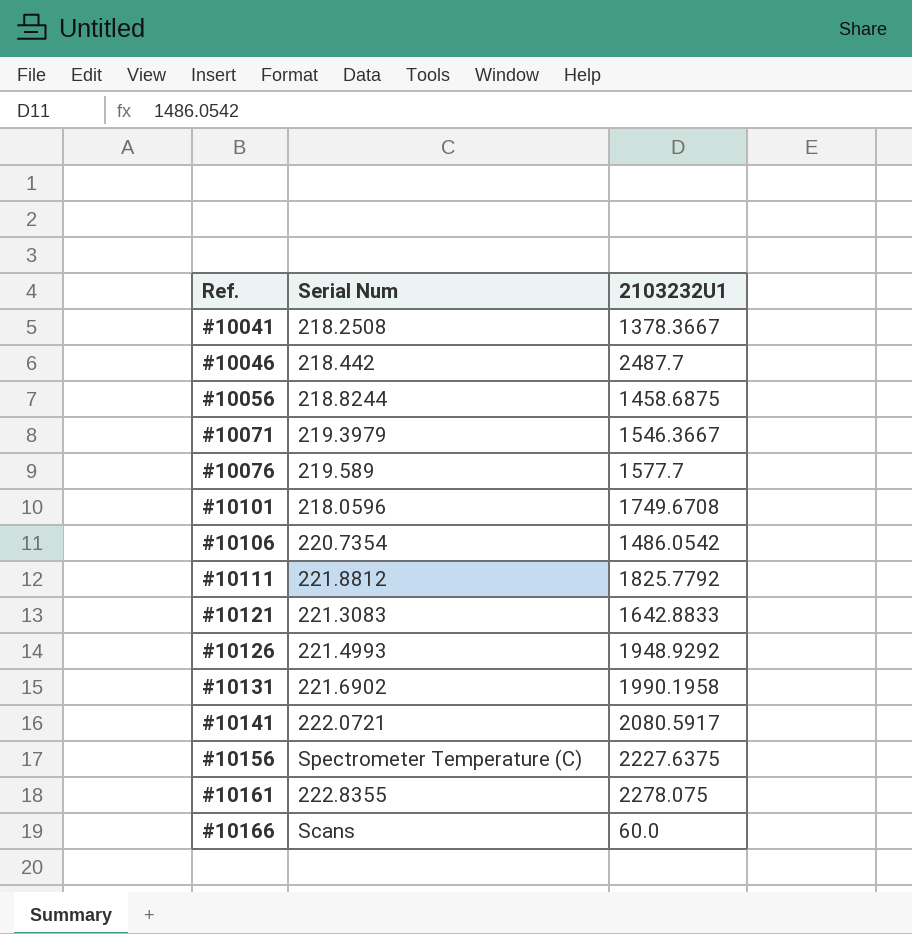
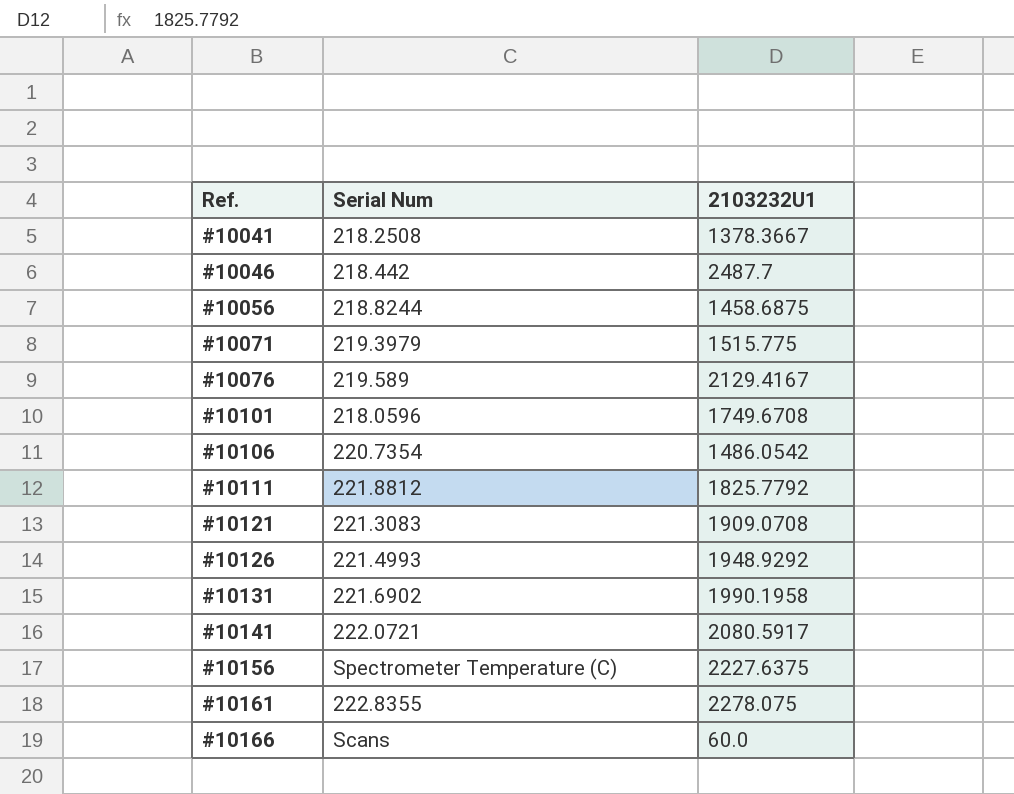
#10071 | 2103232U1: 1546.3667 -> 1515.775
#10076 | 2103232U1: 1577.7 -> 2129.4167
#10121 | 2103232U1: 1642.8833 -> 1909.0708

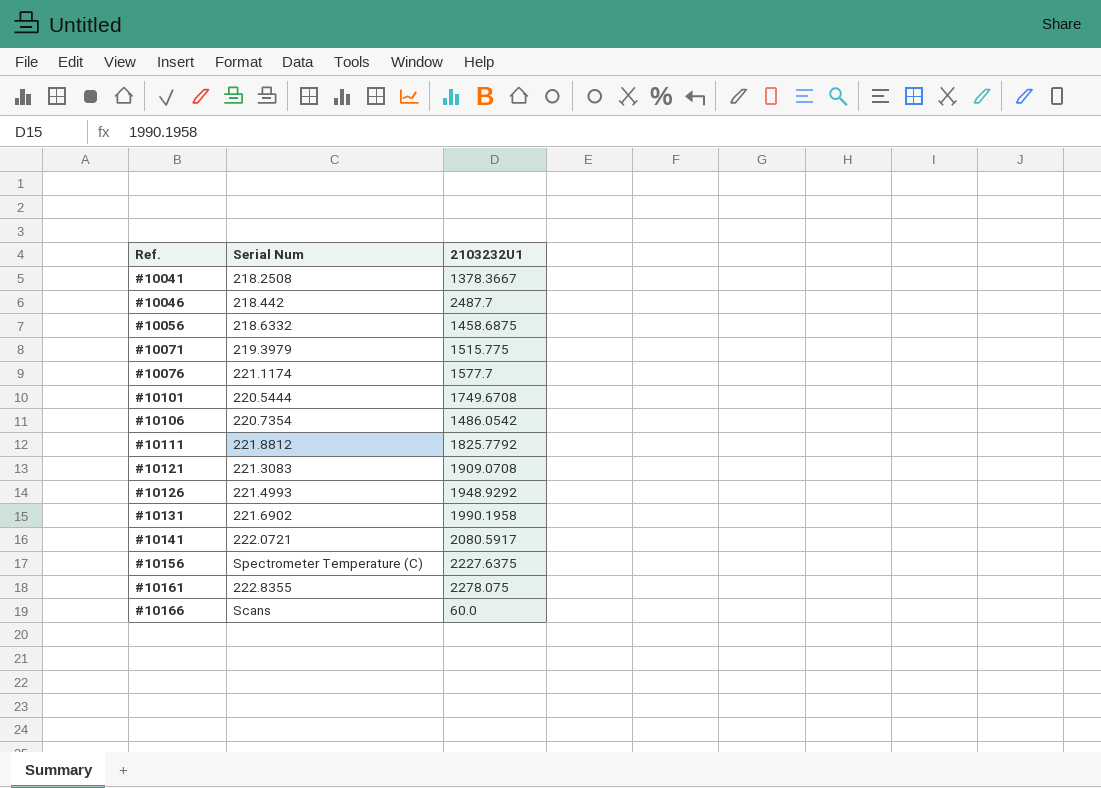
#10056 | Serial Num: 218.8244 -> 218.6332
#10076 | Serial Num: 219.589 -> 221.1174
#10076 | 2103232U1: 2129.4167 -> 1577.7
#10101 | Serial Num: 218.0596 -> 220.5444

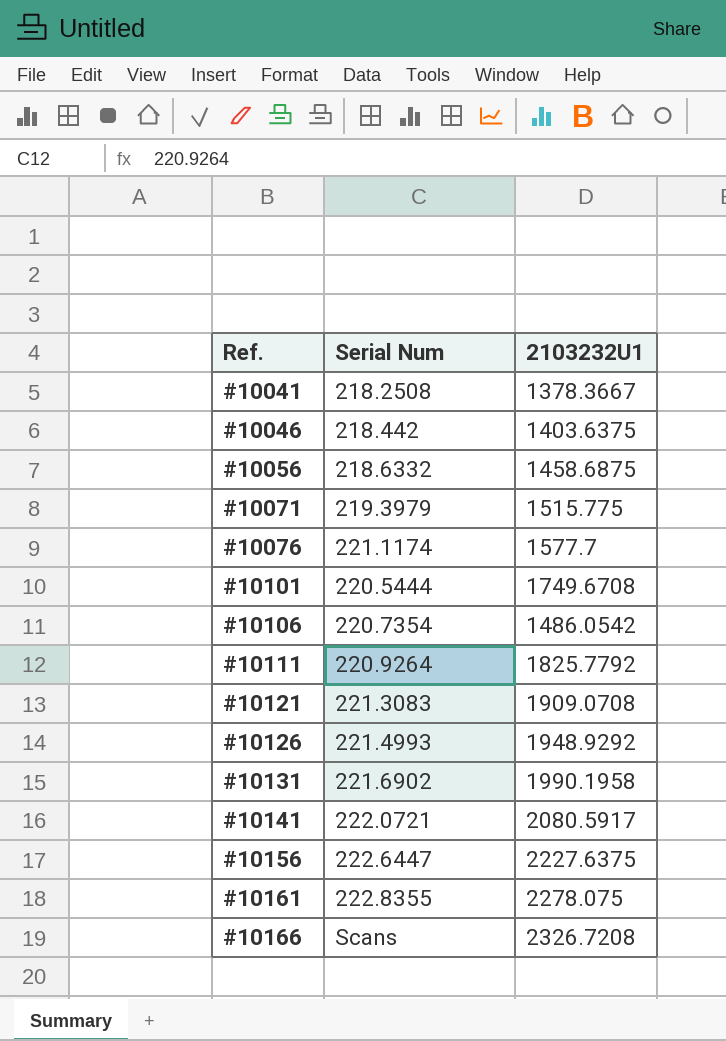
#10046 | 2103232U1: 2487.7 -> 1403.6375
#10111 | Serial Num: 221.8812 -> 220.9264
#10156 | Serial Num: Spectrometer Temperature (C) -> 222.6447
#10166 | 2103232U1: 60.0 -> 2326.7208

